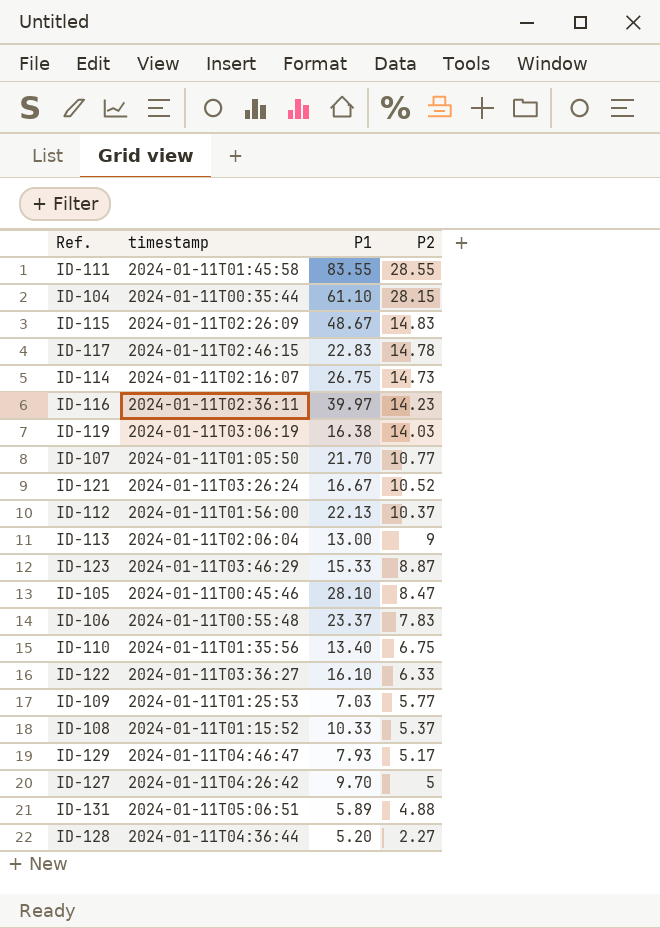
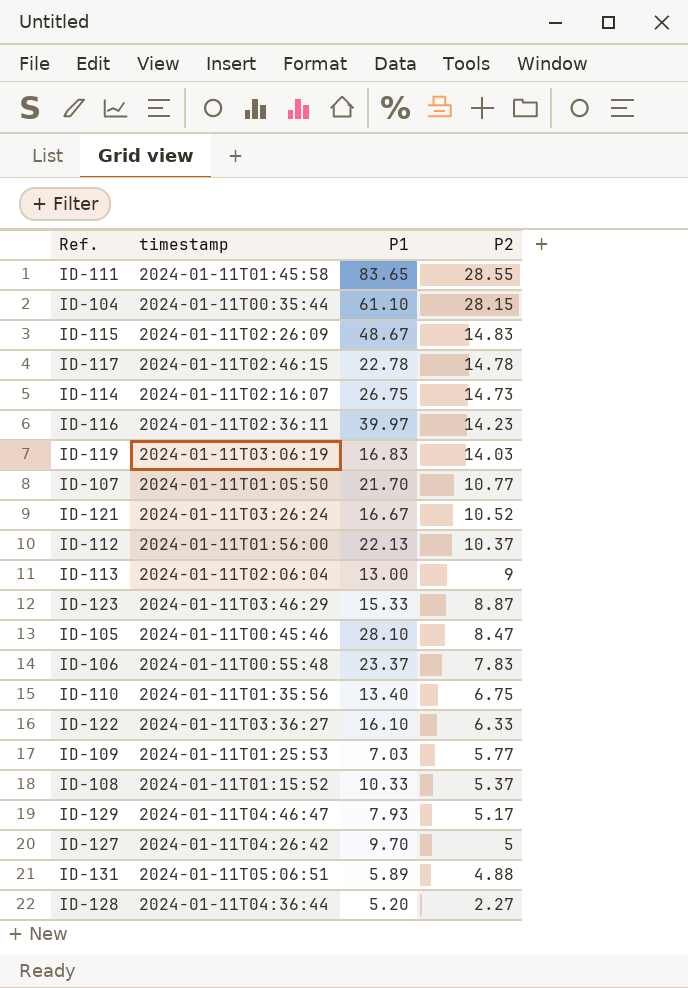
ID-111 | P1: 83.55 -> 83.65
ID-117 | P1: 22.83 -> 22.78
ID-119 | P1: 16.38 -> 16.83

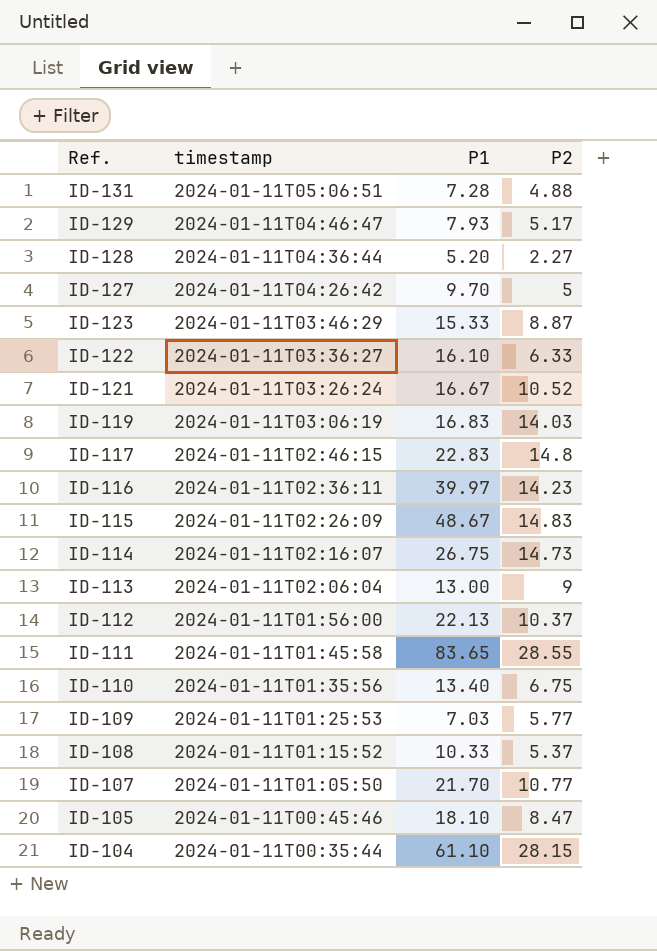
row order: P2 descending -> Ref. descending
row ID-106: 2024-01-11T00:55:48 | 23.37 | 7.83 -> none
ID-131 | P1: 5.89 -> 7.28
ID-117 | P1: 22.78 -> 22.83
ID-117 | P2: 14.78 -> 14.8
ID-105 | P1: 28.10 -> 18.10

